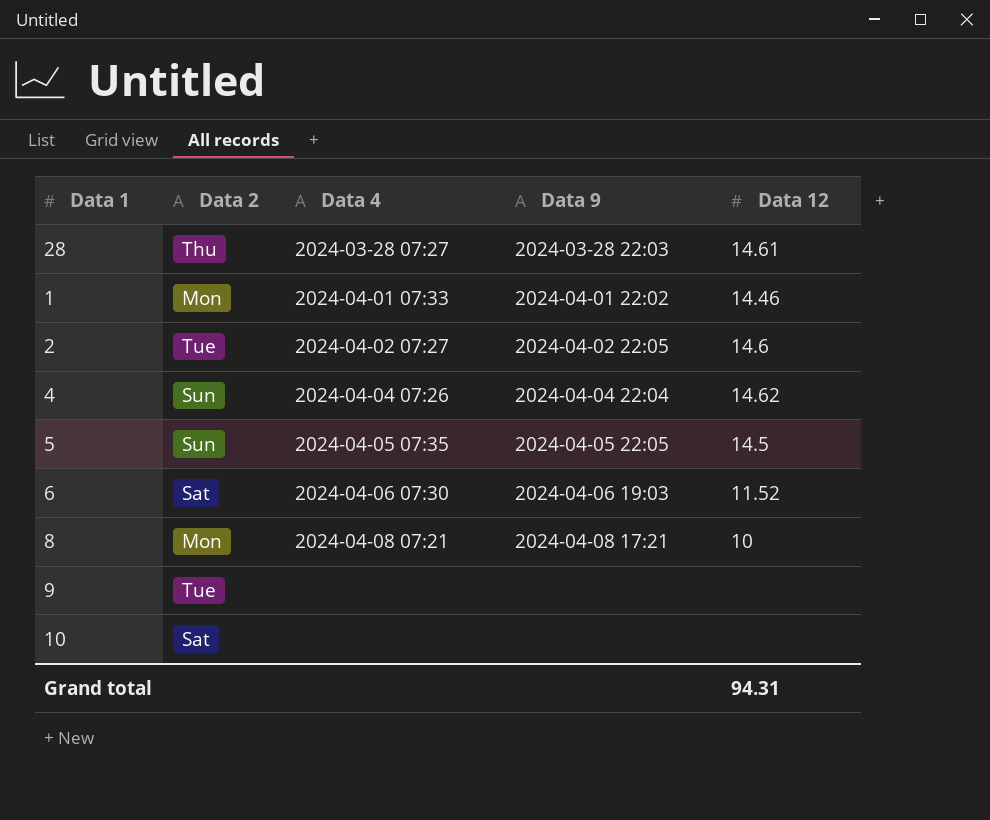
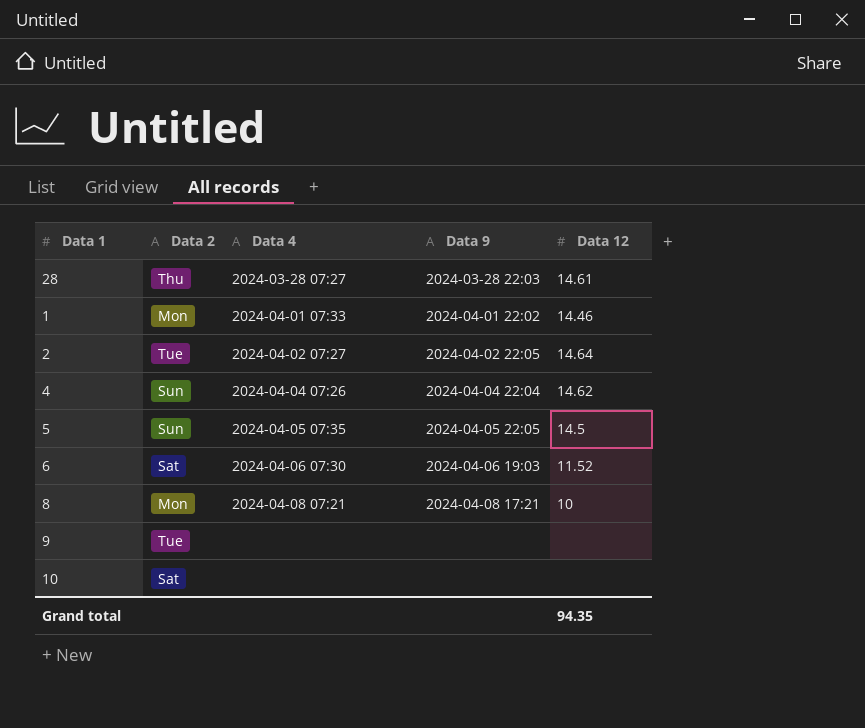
2 | Data 12: 14.6 -> 14.64
Grand total | Data 12: 94.31 -> 94.35

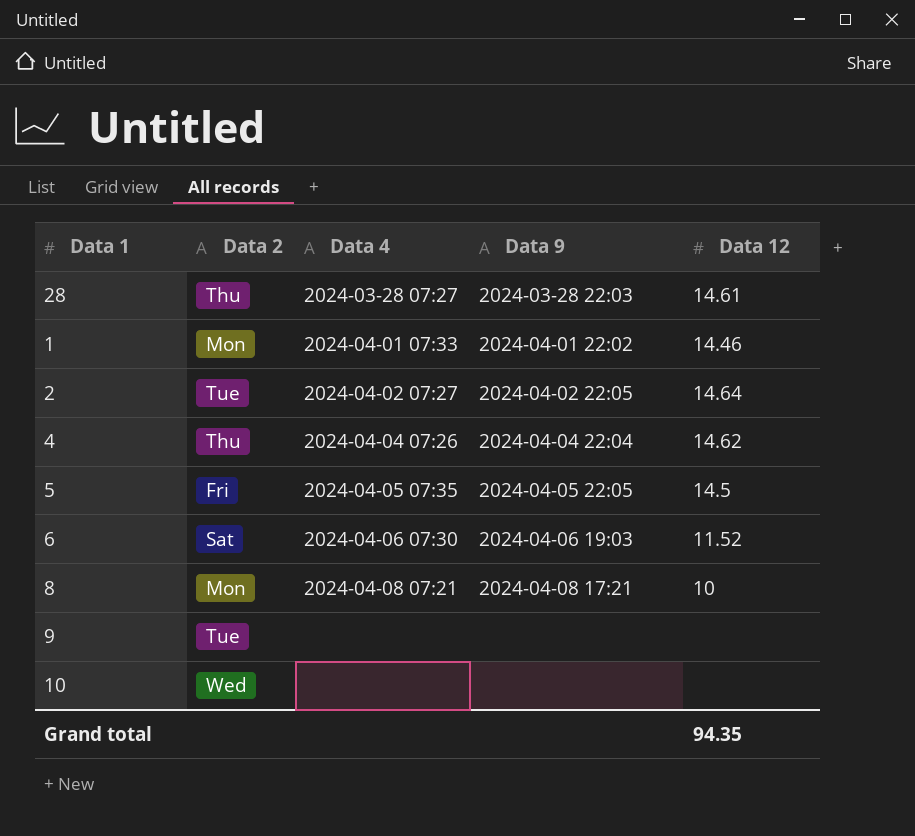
4 | Data 2: Sun -> Thu
5 | Data 2: Sun -> Fri
10 | Data 2: Sat -> Wed

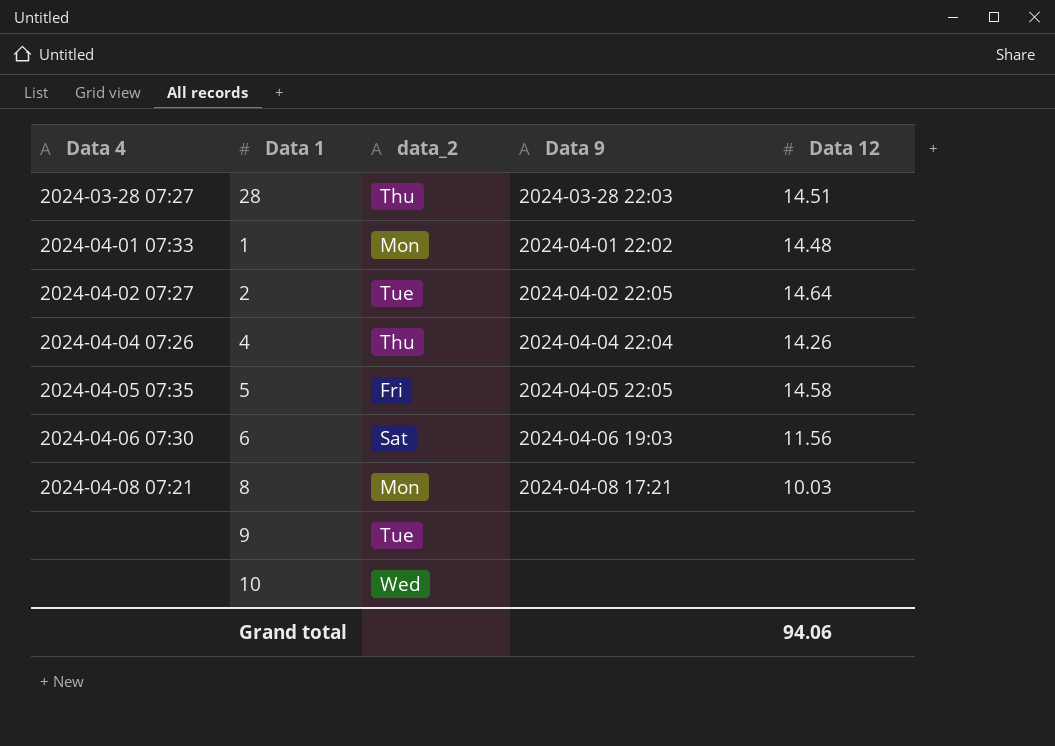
column Data 4 | position: 3 -> 1
column name: Data 2 -> data_2
28 | Data 12: 14.61 -> 14.51
1 | Data 12: 14.46 -> 14.48
4 | Data 12: 14.62 -> 14.26
5 | Data 12: 14.5 -> 14.58
6 | Data 12: 11.52 -> 11.56
8 | Data 12: 10 -> 10.03
Grand total | Data 12: 94.35 -> 94.06

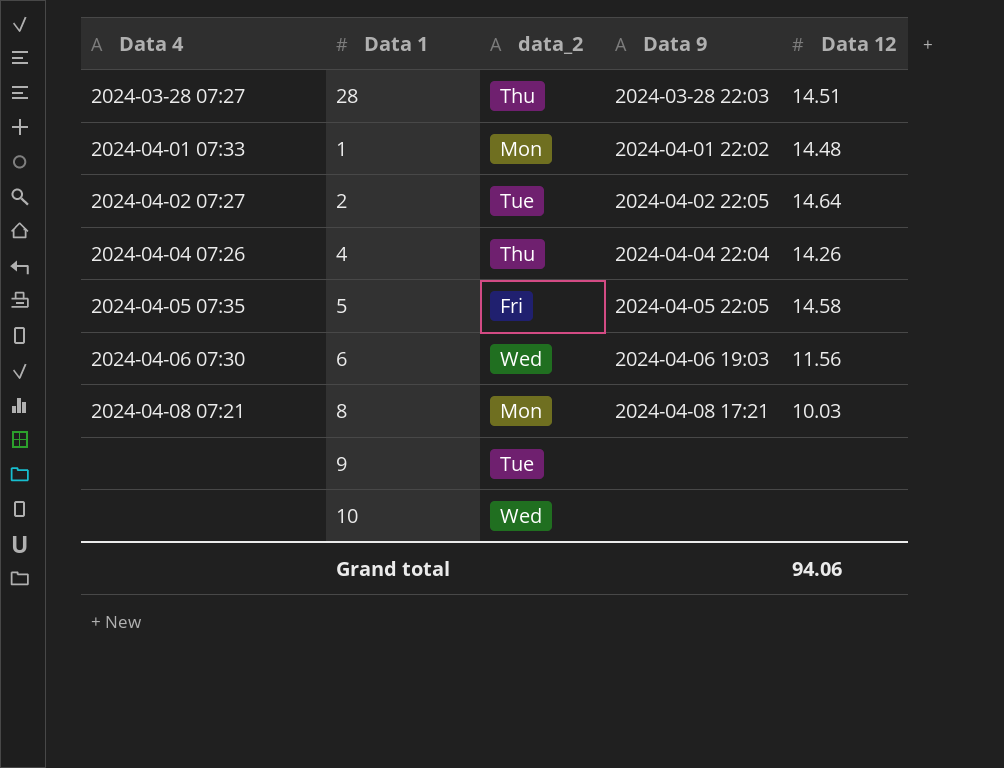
6 | data_2: Sat -> Wed

